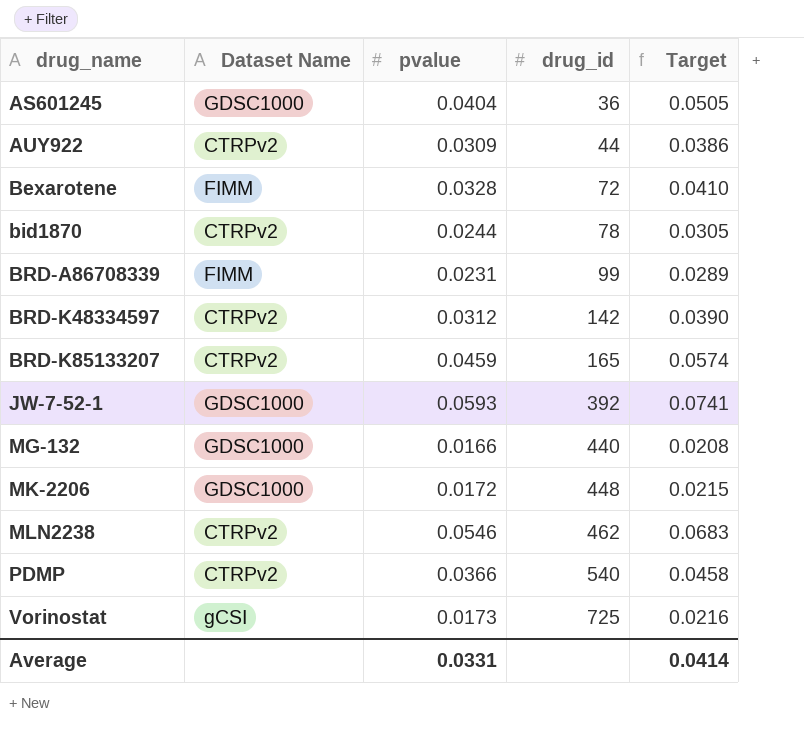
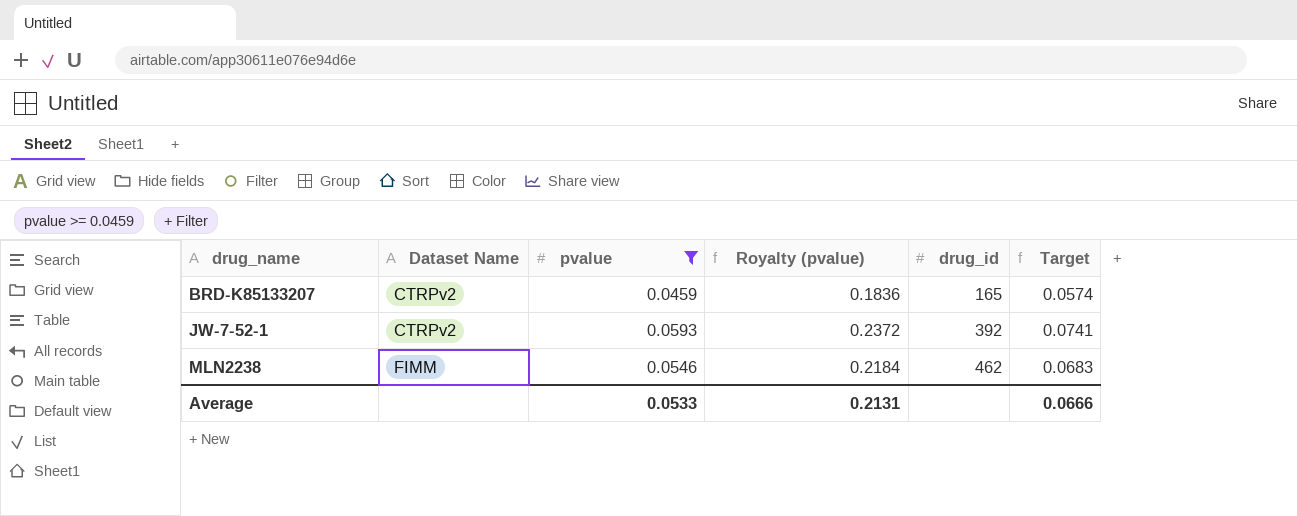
filter: none -> pvalue >= 0.0459
column Royalty (pvalue) | formula: none -> [pvalue] * 4
JW-7-52-1 | Dataset Name: GDSC1000 -> CTRPv2
MLN2238 | Dataset Name: CTRPv2 -> FIMM
Average | pvalue: 0.0331 -> 0.0533
Average | Target: 0.0414 -> 0.0666

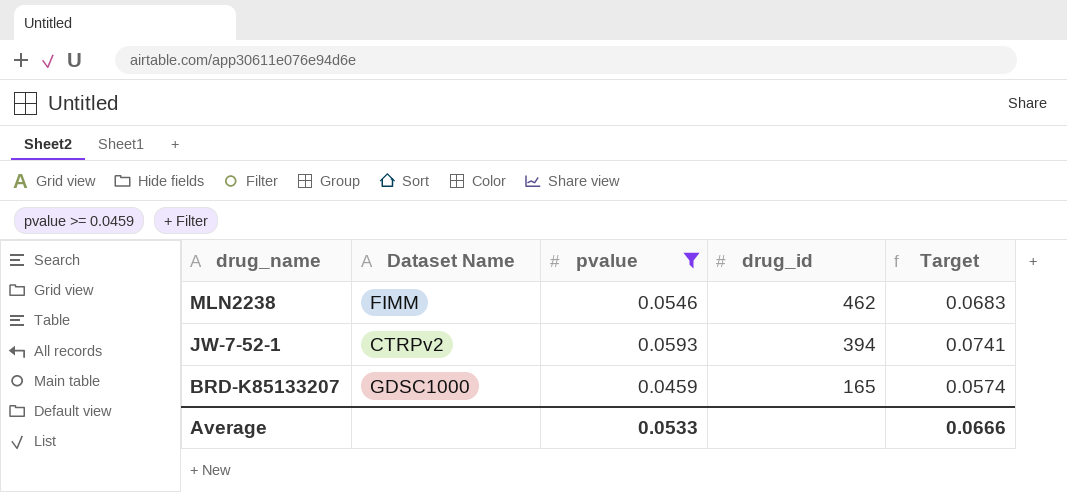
row order: drug_name ascending -> drug_name descending
column Royalty (pvalue) | formula: [pvalue] * 4 -> none
JW-7-52-1 | drug_id: 392 -> 394
BRD-K85133207 | Dataset Name: CTRPv2 -> GDSC1000

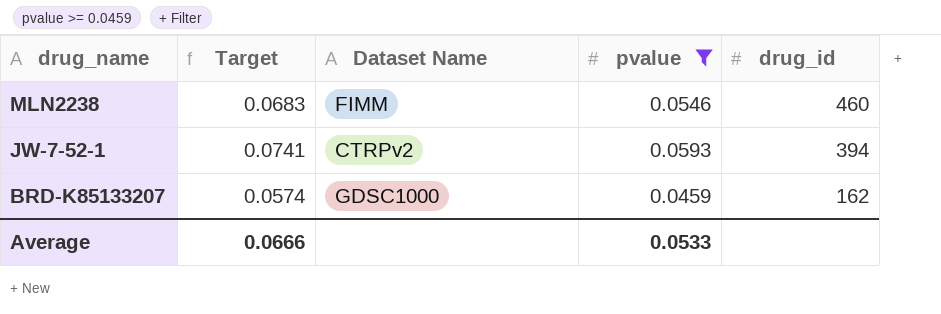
column Target | position: 5 -> 2
MLN2238 | drug_id: 462 -> 460
BRD-K85133207 | drug_id: 165 -> 162

